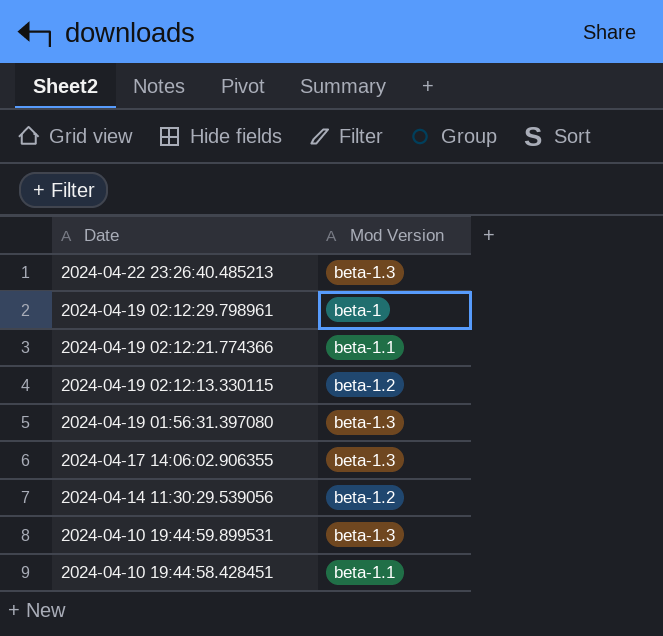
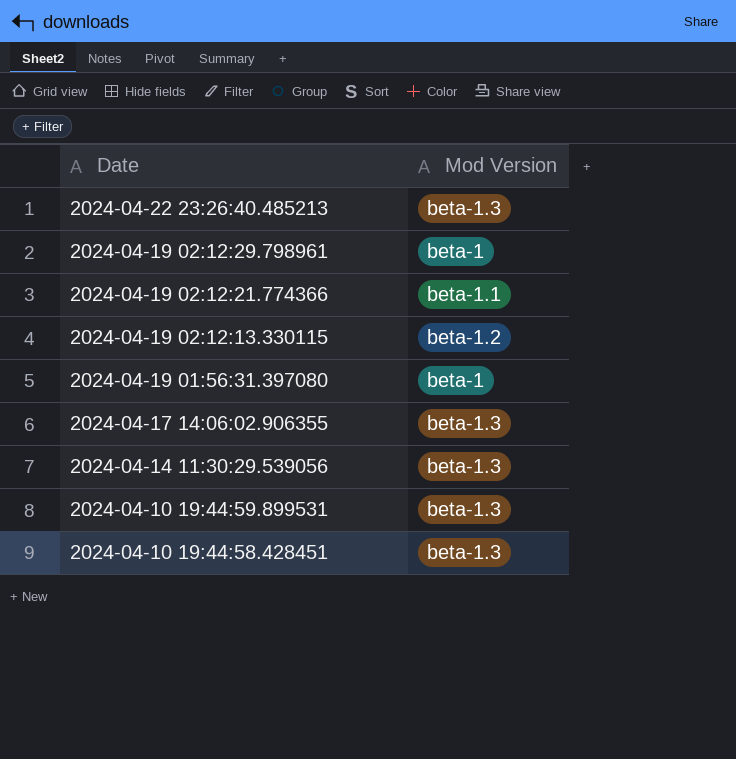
2024-04-19 01:56:31.397080 | Mod Version: beta-1.3 -> beta-1
2024-04-14 11:30:29.539056 | Mod Version: beta-1.2 -> beta-1.3
2024-04-10 19:44:58.428451 | Mod Version: beta-1.1 -> beta-1.3

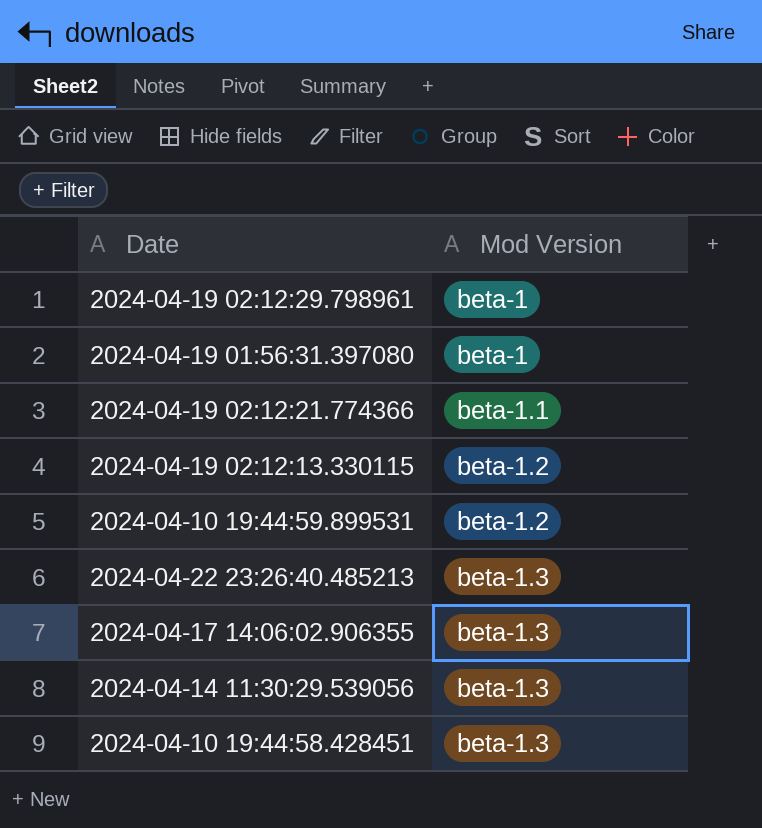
row order: Date descending -> Mod Version ascending
2024-04-10 19:44:59.899531 | Mod Version: beta-1.3 -> beta-1.2

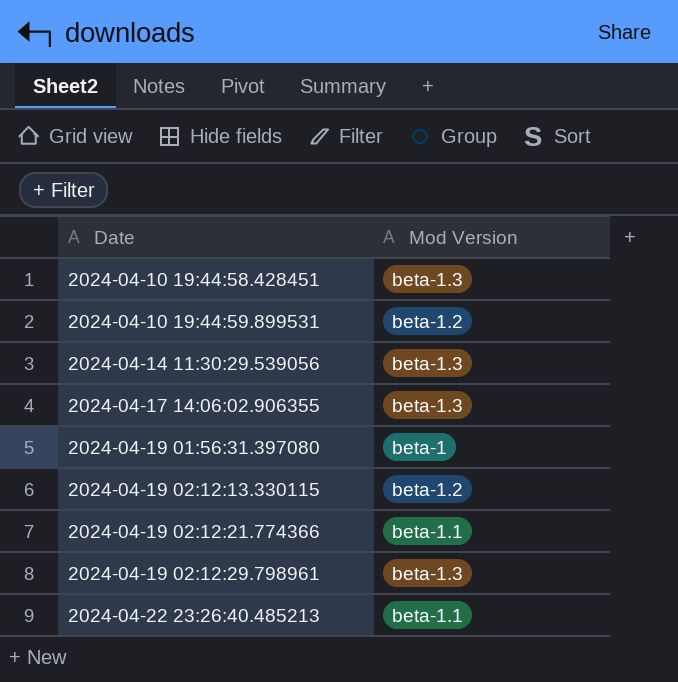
row order: Mod Version ascending -> Date ascending
2024-04-19 02:12:29.798961 | Mod Version: beta-1 -> beta-1.3
2024-04-22 23:26:40.485213 | Mod Version: beta-1.3 -> beta-1.1

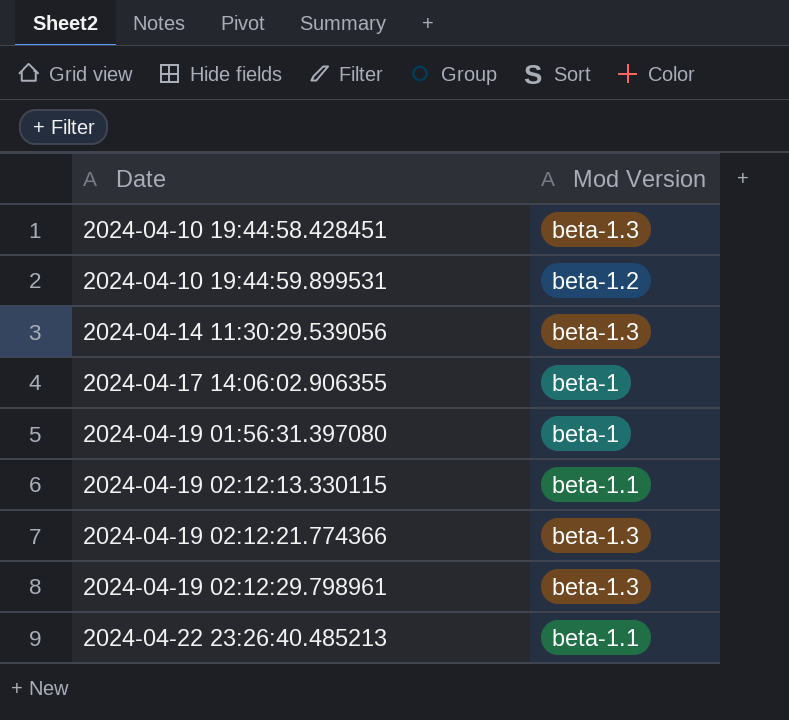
2024-04-17 14:06:02.906355 | Mod Version: beta-1.3 -> beta-1
2024-04-19 02:12:13.330115 | Mod Version: beta-1.2 -> beta-1.1
2024-04-19 02:12:21.774366 | Mod Version: beta-1.1 -> beta-1.3

